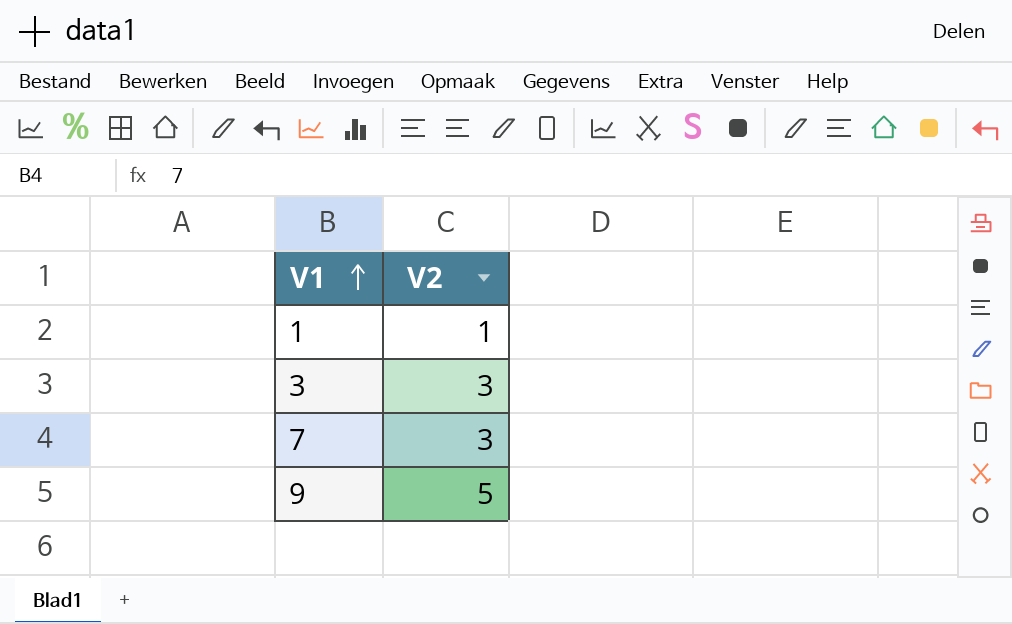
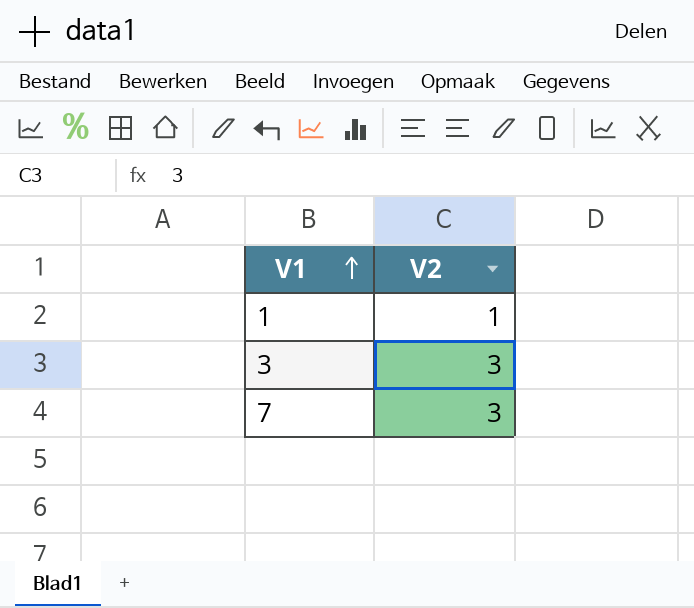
row 9: 5 -> none

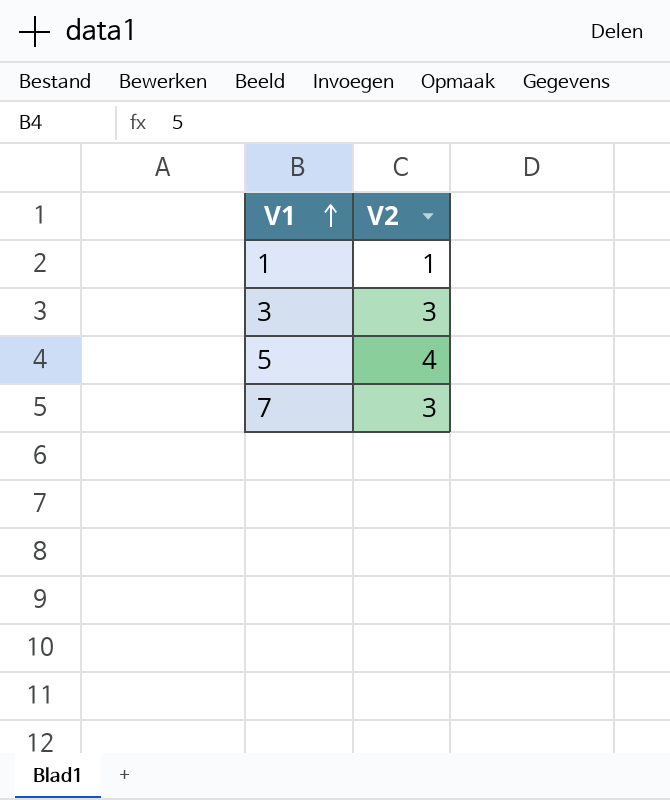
row 5: none -> 4

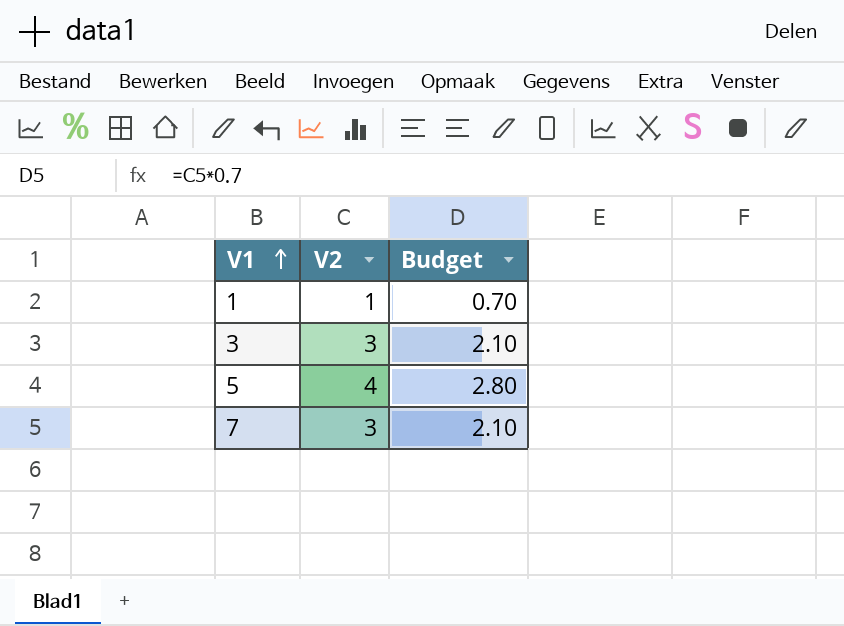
column Budget | formula: none -> [V2] * 0.7

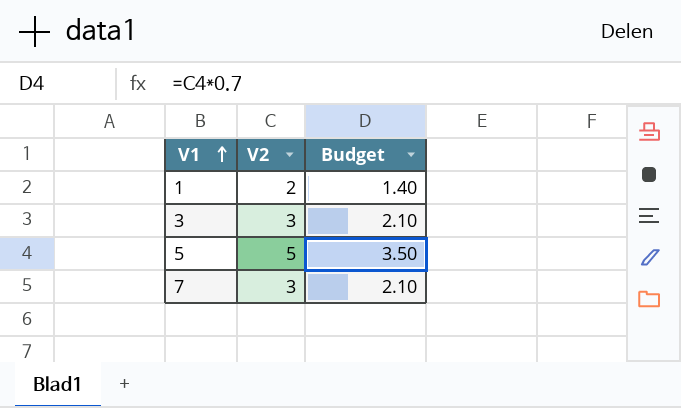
1 | V2: 1 -> 2
1 | Budget: 0.70 -> 1.40
5 | V2: 4 -> 5
5 | Budget: 2.80 -> 3.50

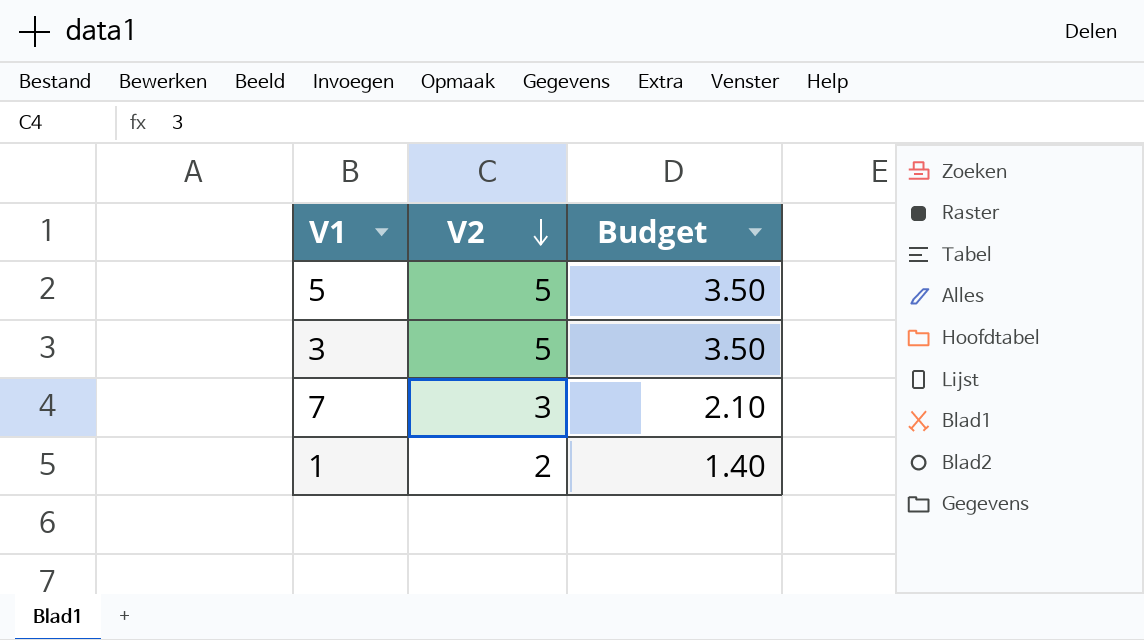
row order: V1 ascending -> V2 descending
3 | V2: 3 -> 5
3 | Budget: 2.10 -> 3.50

